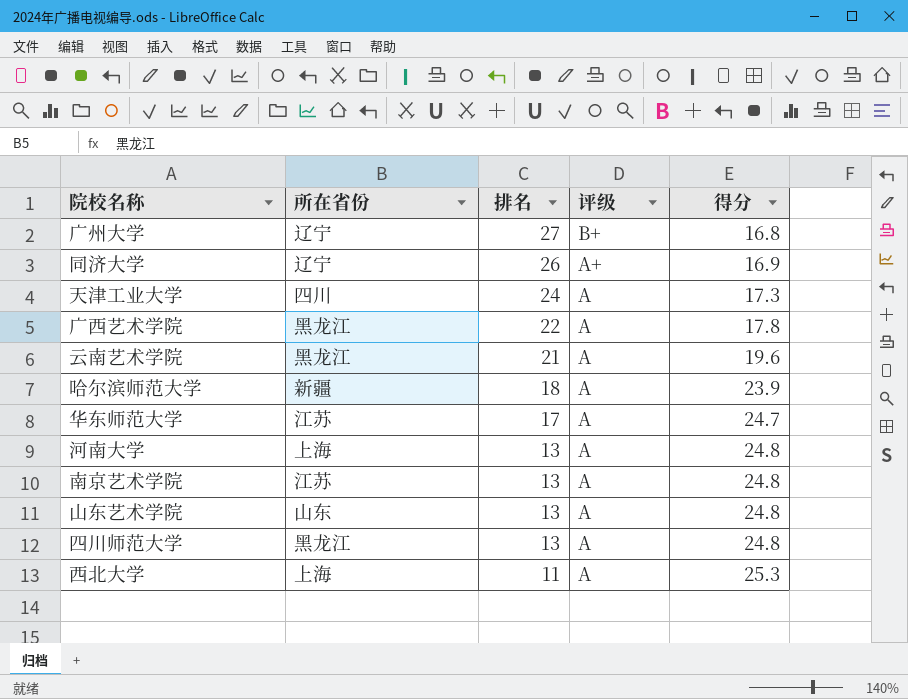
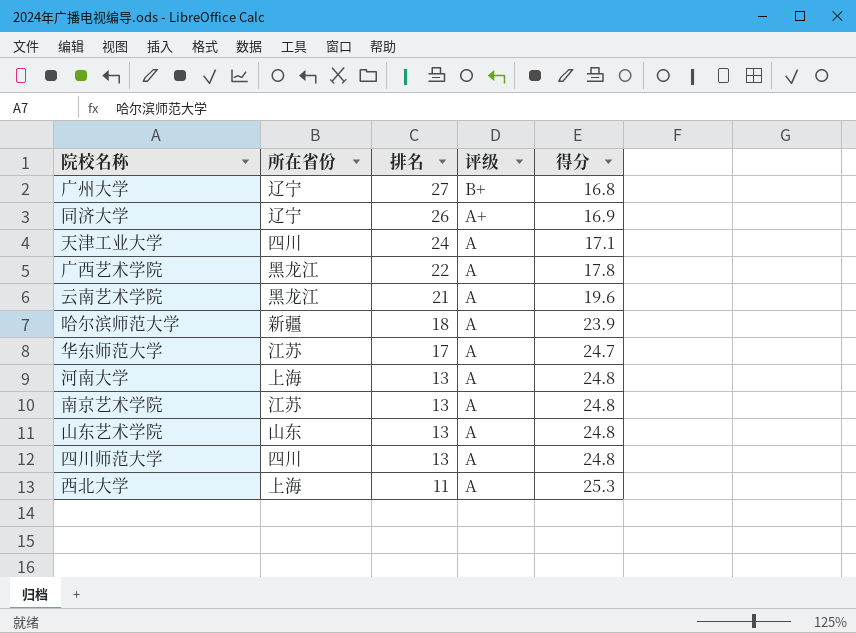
天津工业大学 | 得分: 17.3 -> 17.1
四川师范大学 | 所在省份: 黑龙江 -> 四川

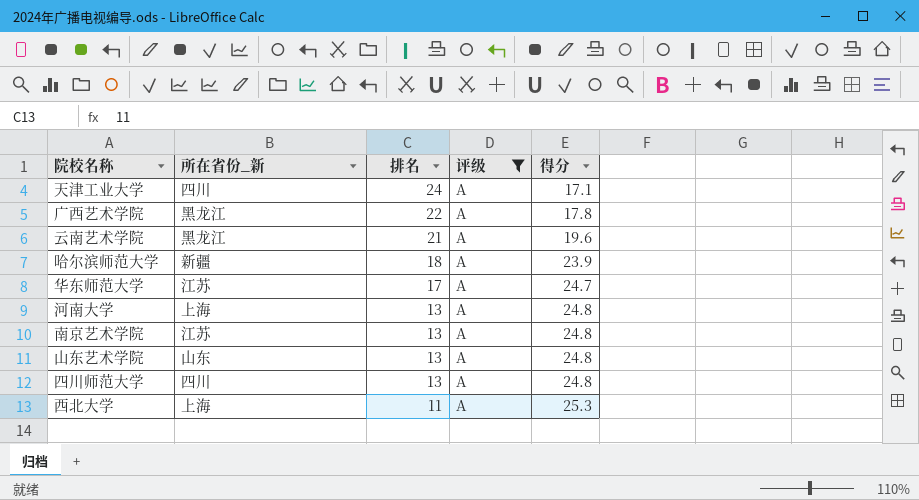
filter: none -> 评级 = A
column name: 所在省份 -> 所在省份_新

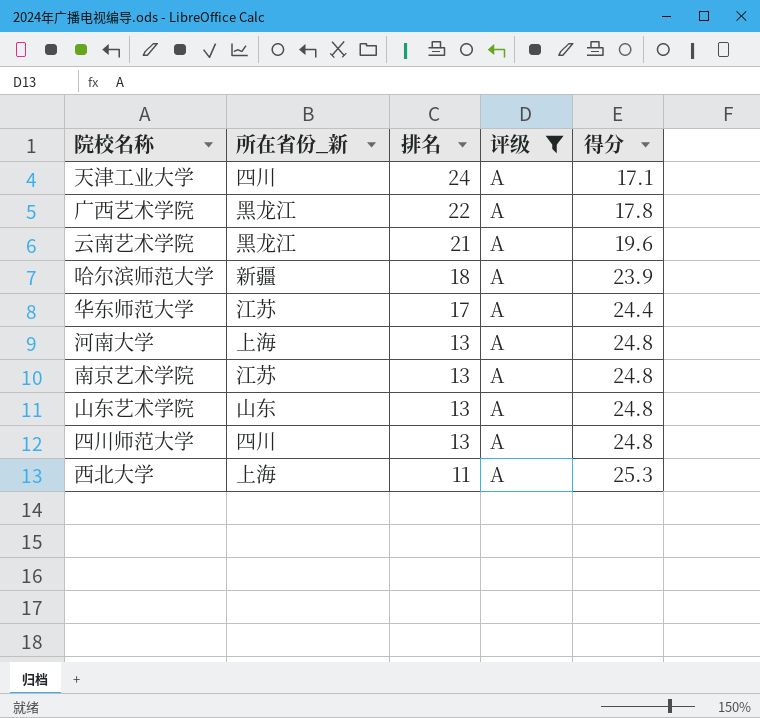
华东师范大学 | 得分: 24.7 -> 24.4

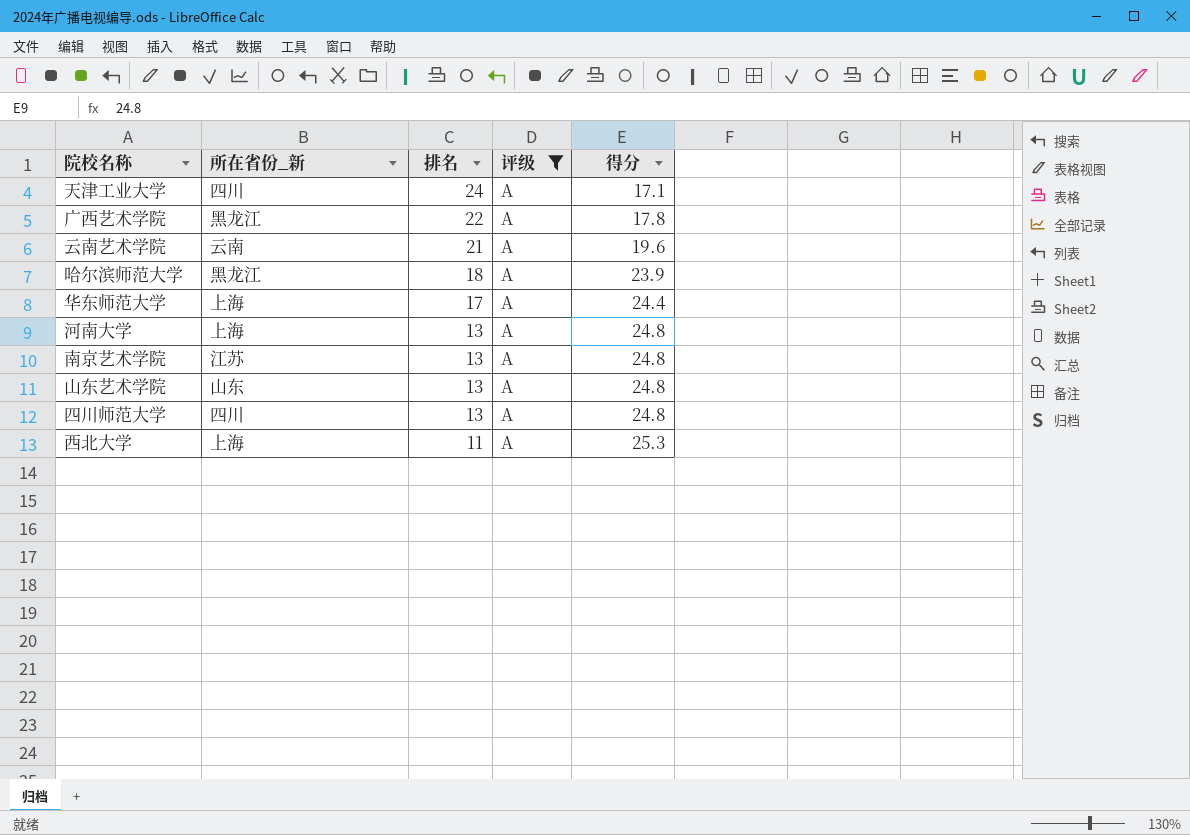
云南艺术学院 | 所在省份_新: 黑龙江 -> 云南
哈尔滨师范大学 | 所在省份_新: 新疆 -> 黑龙江
华东师范大学 | 所在省份_新: 江苏 -> 上海

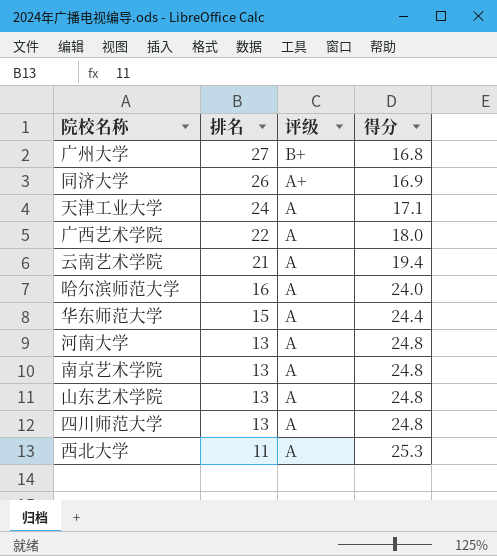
filter: 评级 = A -> none
column 所在省份_新 | position: 2 -> none
广西艺术学院 | 得分: 17.8 -> 18.0
云南艺术学院 | 得分: 19.6 -> 19.4
哈尔滨师范大学 | 排名: 18 -> 16
哈尔滨师范大学 | 得分: 23.9 -> 24.0
华东师范大学 | 排名: 17 -> 15

